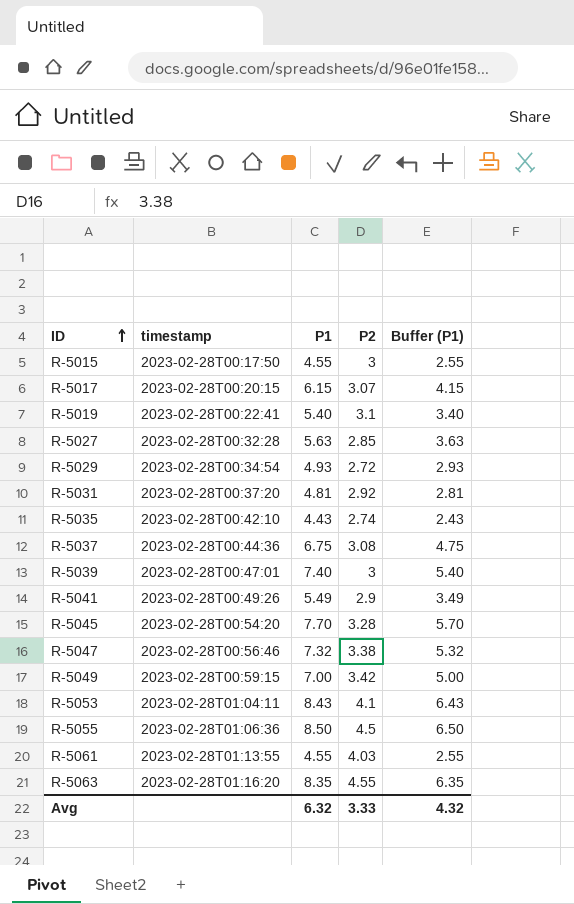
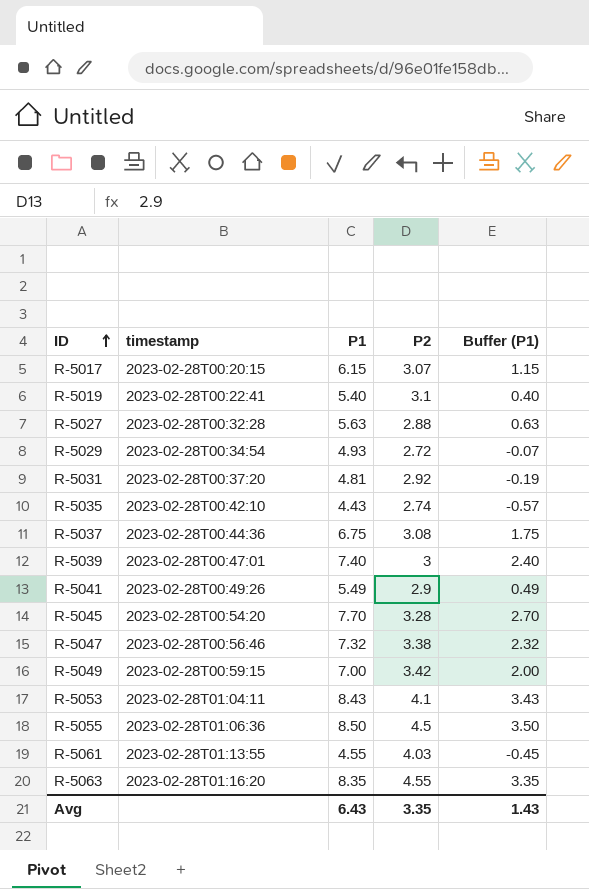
column Buffer (P1) | formula: [P1] - 2 -> [P1] - 5
row R-5015: 2023-02-28T00:17:50 | 4.55 | 3 | 2.55 -> none
R-5027 | P2: 2.85 -> 2.88
Avg | P1: 6.32 -> 6.43
Avg | P2: 3.33 -> 3.35
Avg | Buffer (P1): 4.32 -> 1.43

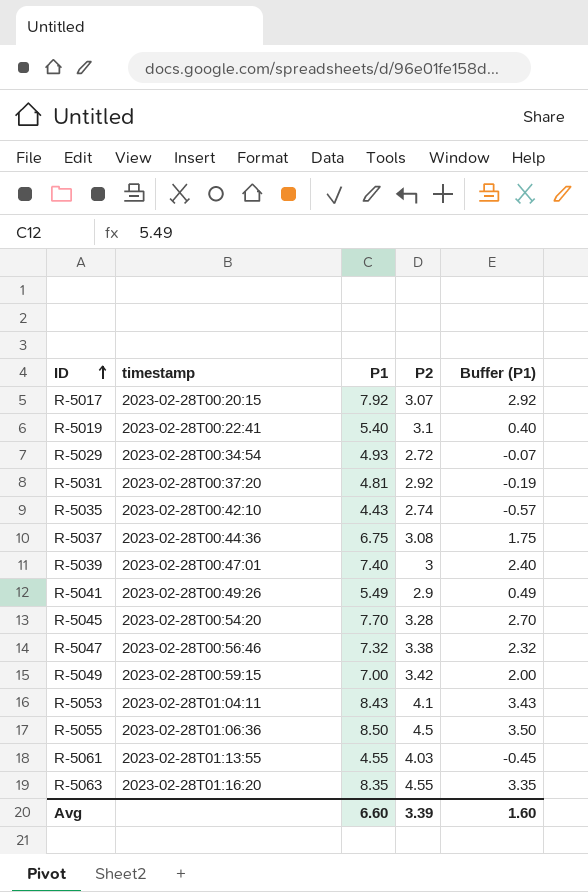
row R-5027: 2023-02-28T00:32:28 | 5.63 | 2.88 | 0.63 -> none
R-5017 | P1: 6.15 -> 7.92
R-5017 | Buffer (P1): 1.15 -> 2.92
Avg | P1: 6.43 -> 6.60
Avg | P2: 3.35 -> 3.39
Avg | Buffer (P1): 1.43 -> 1.60

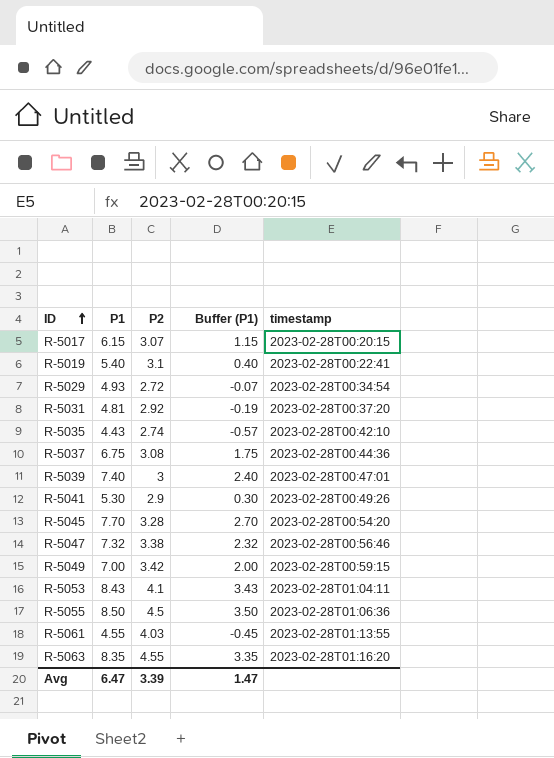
column timestamp | position: 2 -> 5
R-5017 | P1: 7.92 -> 6.15
R-5017 | Buffer (P1): 2.92 -> 1.15
R-5041 | P1: 5.49 -> 5.30
R-5041 | Buffer (P1): 0.49 -> 0.30
Avg | P1: 6.60 -> 6.47
Avg | Buffer (P1): 1.60 -> 1.47

